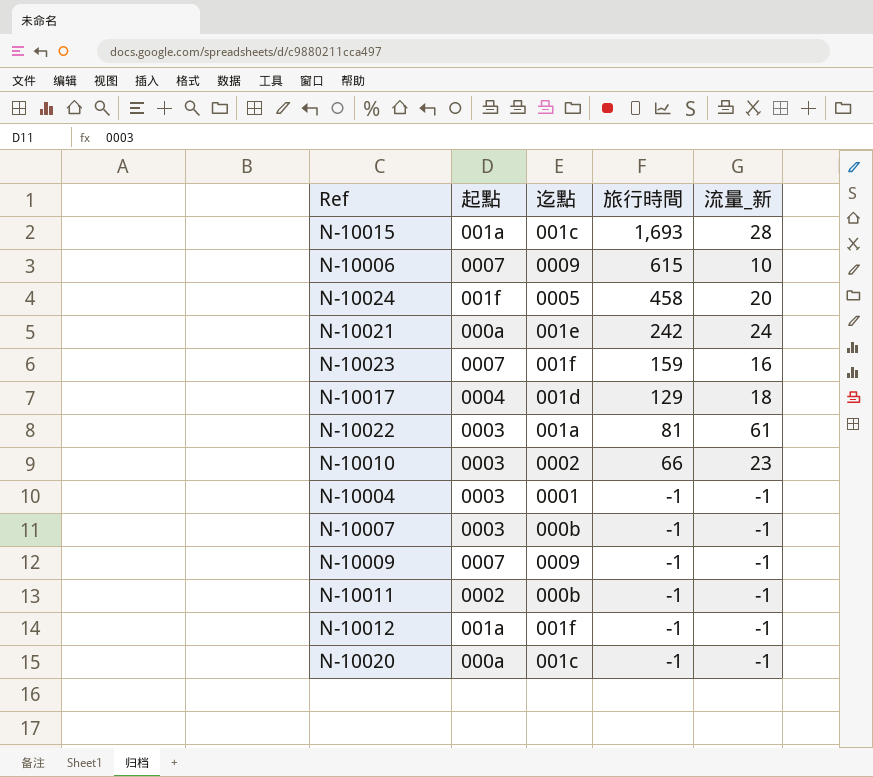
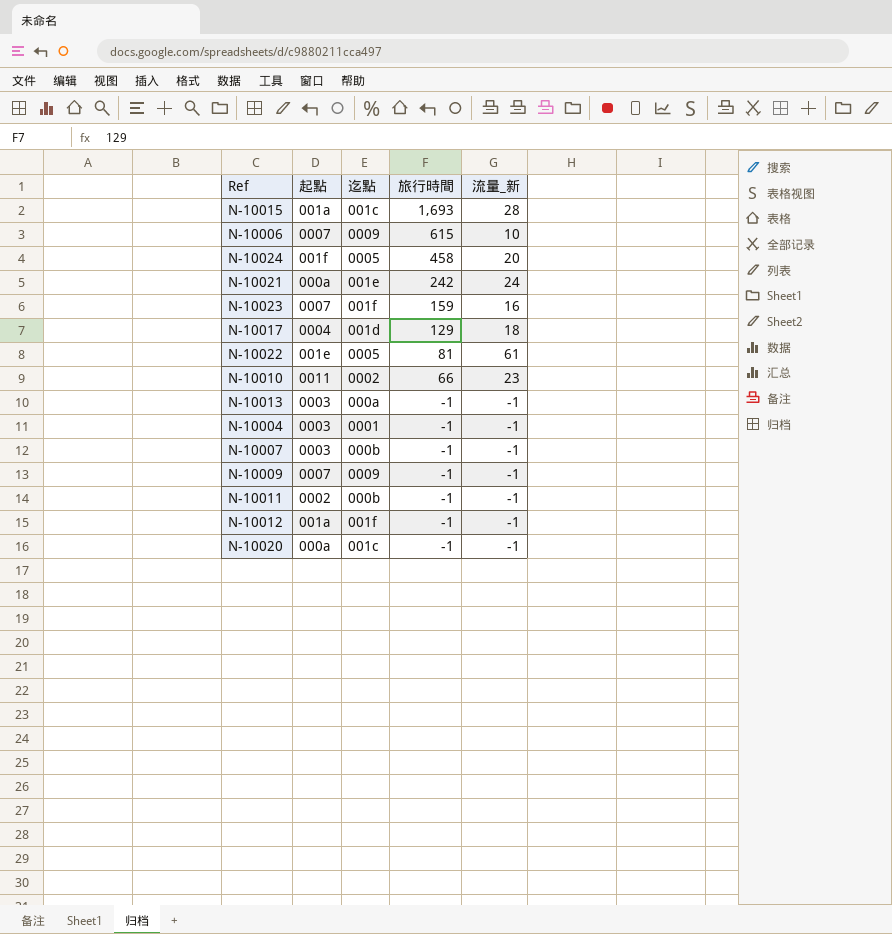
N-10022 | 起點: 0003 -> 001e
N-10022 | 迄點: 001a -> 0005
N-10010 | 起點: 0003 -> 0011
row N-10013: none -> 0003 | 000a | -1 | -1

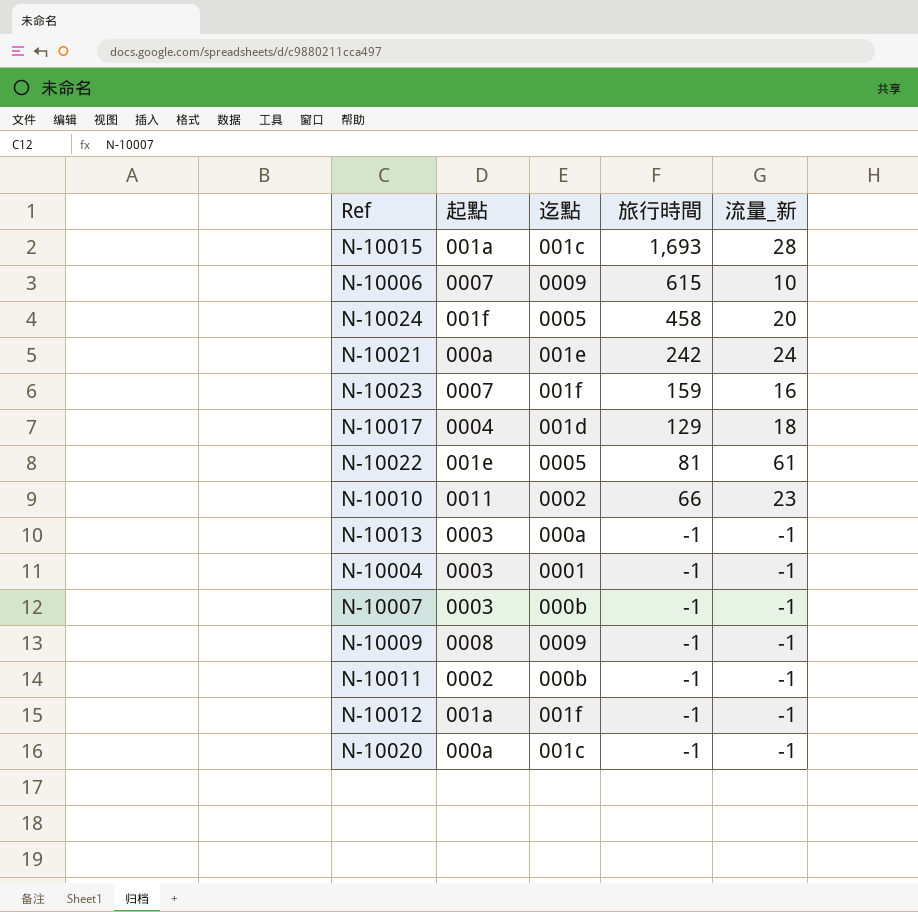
N-10009 | 起點: 0007 -> 0008

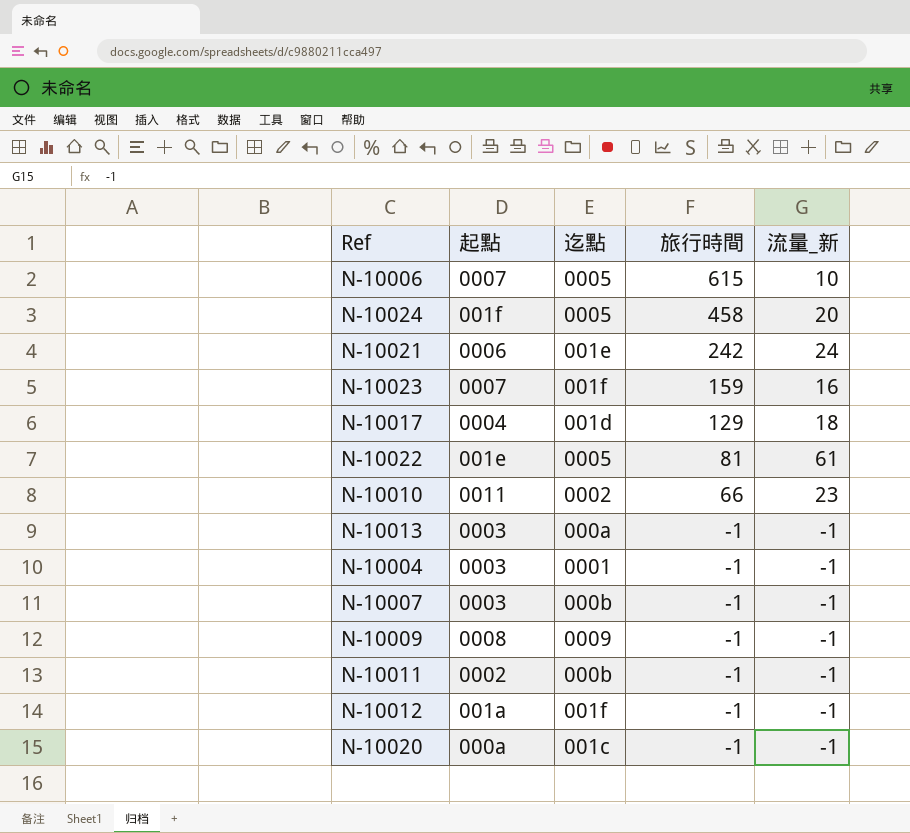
row N-10015: 001a | 001c | 1,693 | 28 -> none
N-10006 | 迄點: 0009 -> 0005
N-10021 | 起點: 000a -> 0006

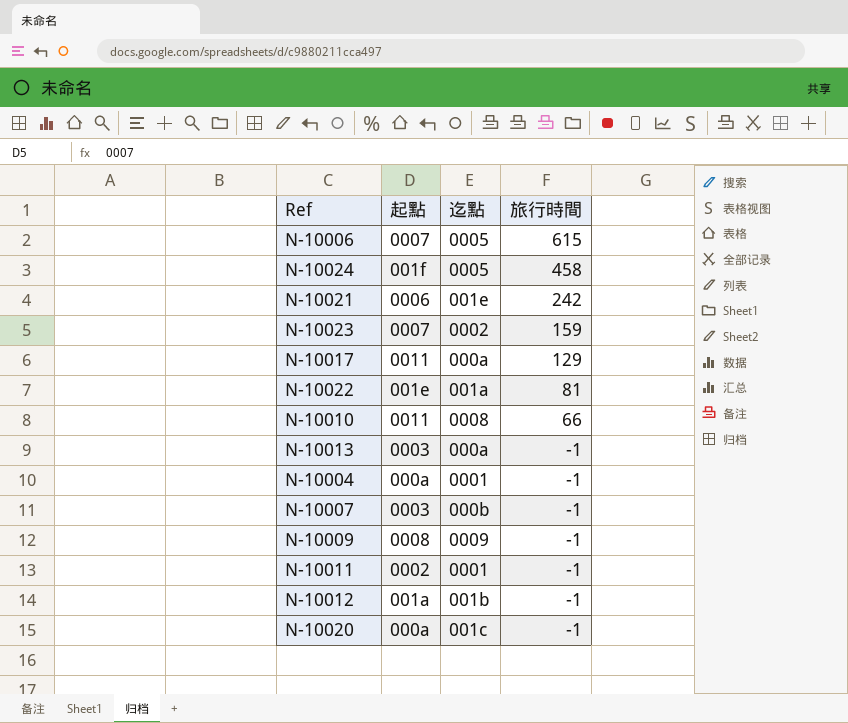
column 流量_新 | position: 5 -> none
N-10023 | 迄點: 001f -> 0002
N-10017 | 起點: 0004 -> 0011
N-10017 | 迄點: 001d -> 000a
N-10022 | 迄點: 0005 -> 001a
N-10010 | 迄點: 0002 -> 0008
N-10004 | 起點: 0003 -> 000a
N-10011 | 迄點: 000b -> 0001
N-10012 | 迄點: 001f -> 001b

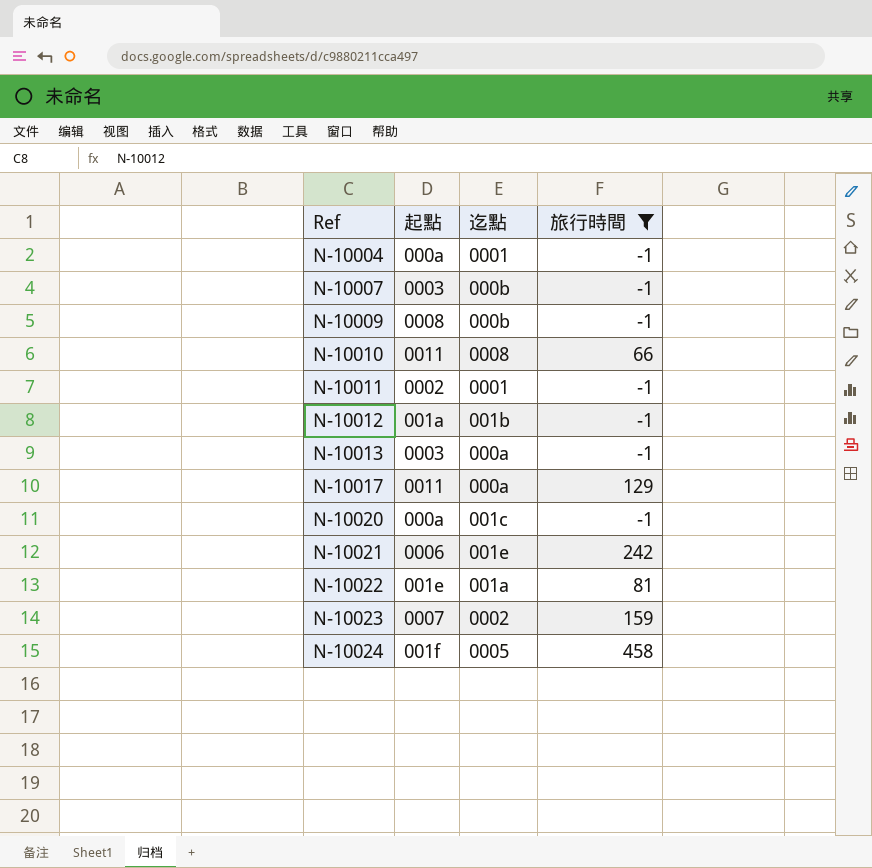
filter: none -> 旅行時間 != 615
row order: 旅行時間 descending -> Ref ascending
N-10009 | 迄點: 0009 -> 000b

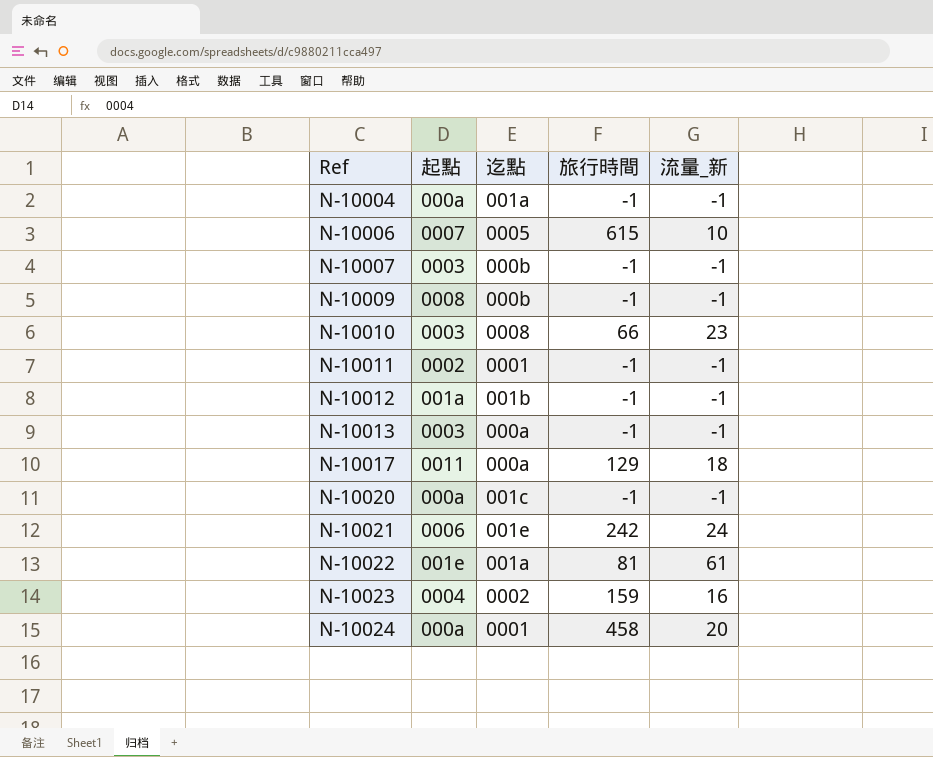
filter: 旅行時間 != 615 -> none
column 流量_新 | position: none -> 5
N-10004 | 迄點: 0001 -> 001a
N-10010 | 起點: 0011 -> 0003
N-10023 | 起點: 0007 -> 0004
N-10024 | 起點: 001f -> 000a
N-10024 | 迄點: 0005 -> 0001

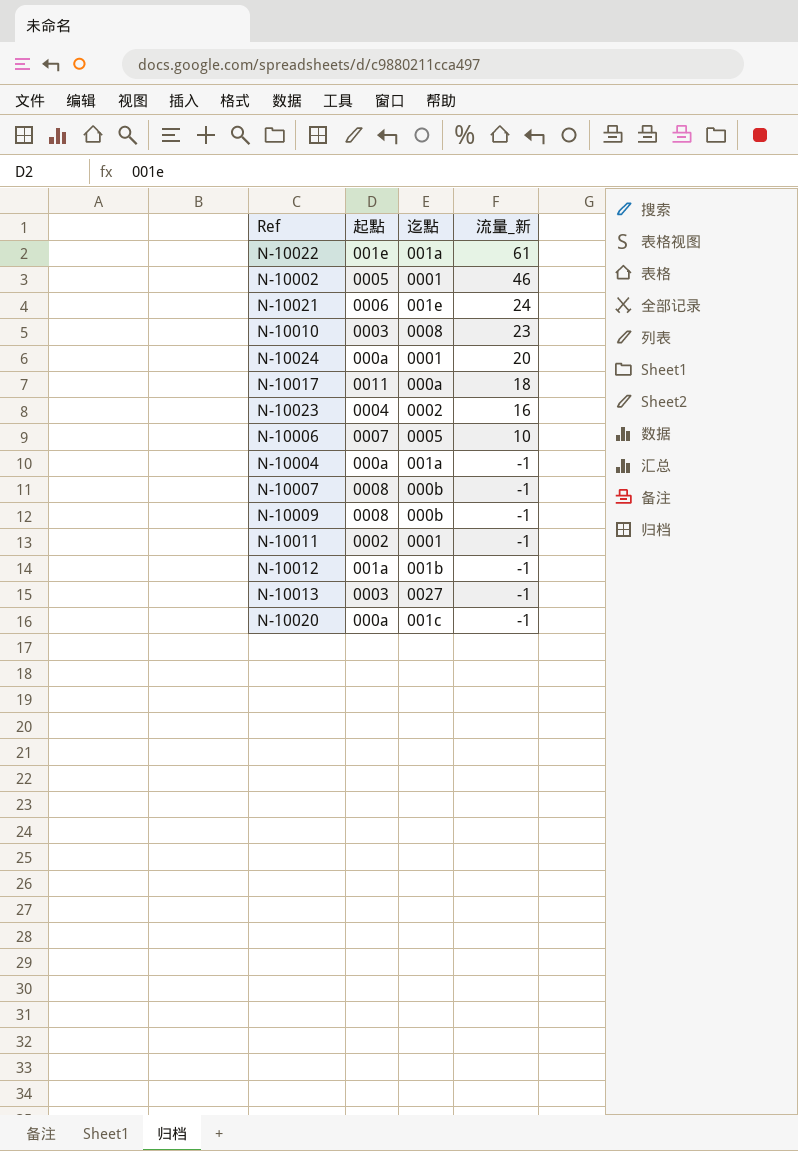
row order: Ref ascending -> 流量_新 descending
column 旅行時間 | position: 4 -> none
row N-10002: none -> 0005 | 0001 | 46
N-10007 | 起點: 0003 -> 0008
N-10013 | 迄點: 000a -> 0027

